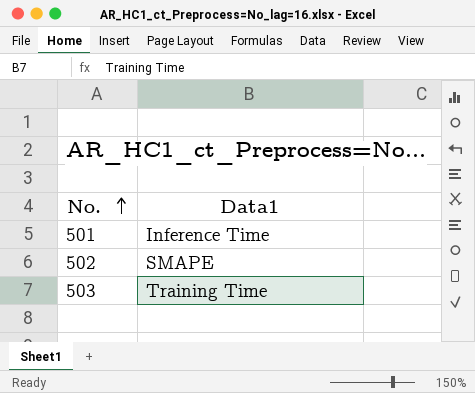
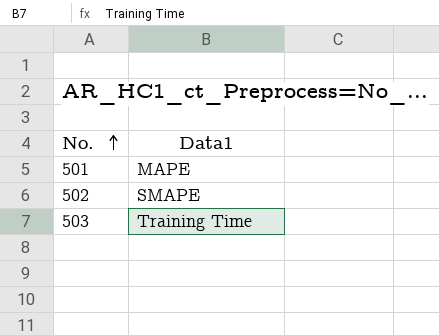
501 | Data1: Inference Time -> MAPE

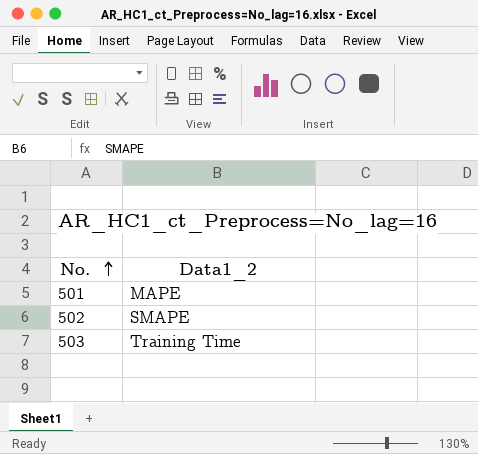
column name: Data1 -> Data1_2

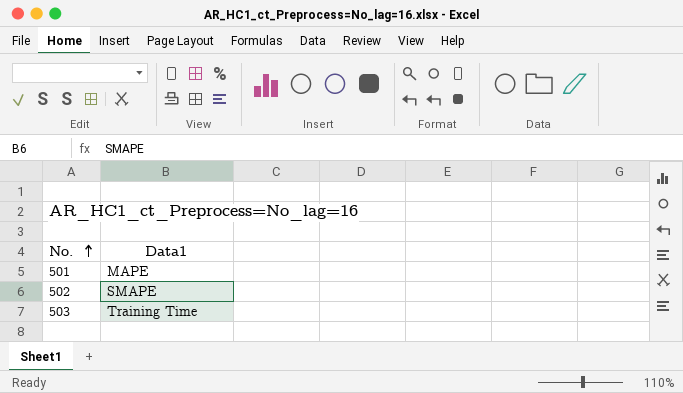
column name: Data1_2 -> Data1

